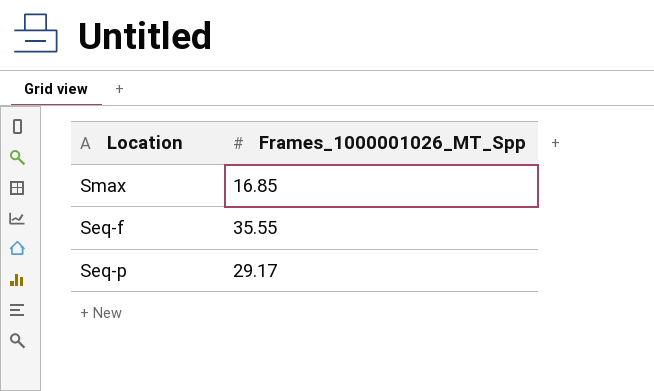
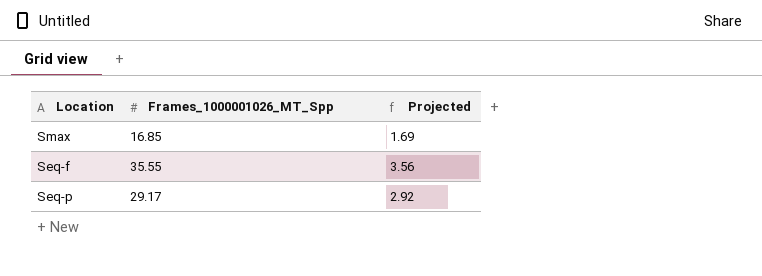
column Projected | formula: none -> [Frames_1000001026_MT_Spp] * 0.1

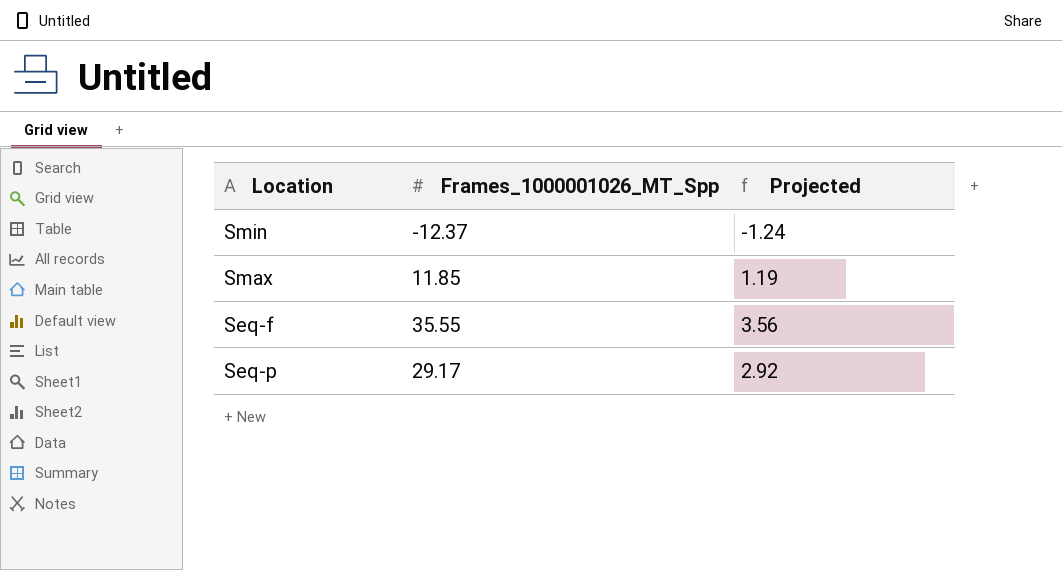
row Smin: none -> -12.37 | -1.24
Smax | Frames_1000001026_MT_Spp: 16.85 -> 11.85
Smax | Projected: 1.69 -> 1.19

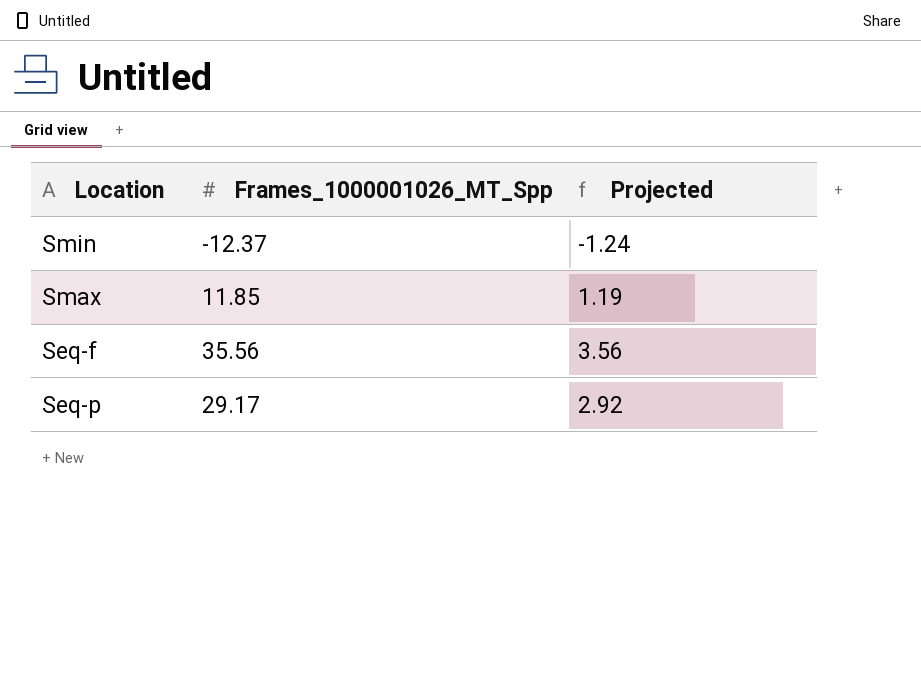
Seq-f | Frames_1000001026_MT_Spp: 35.55 -> 35.56

